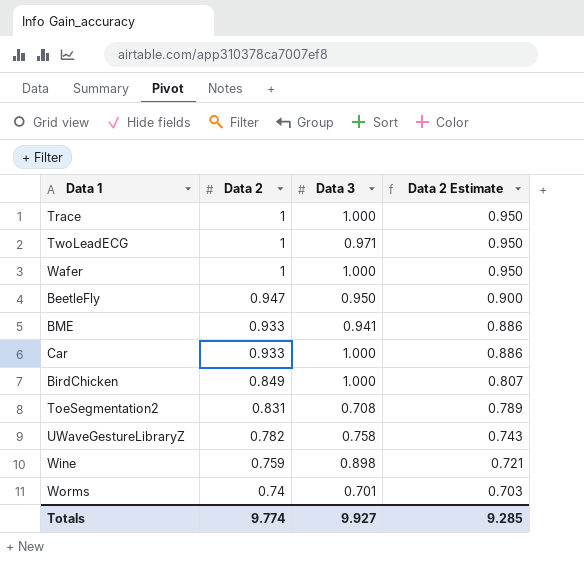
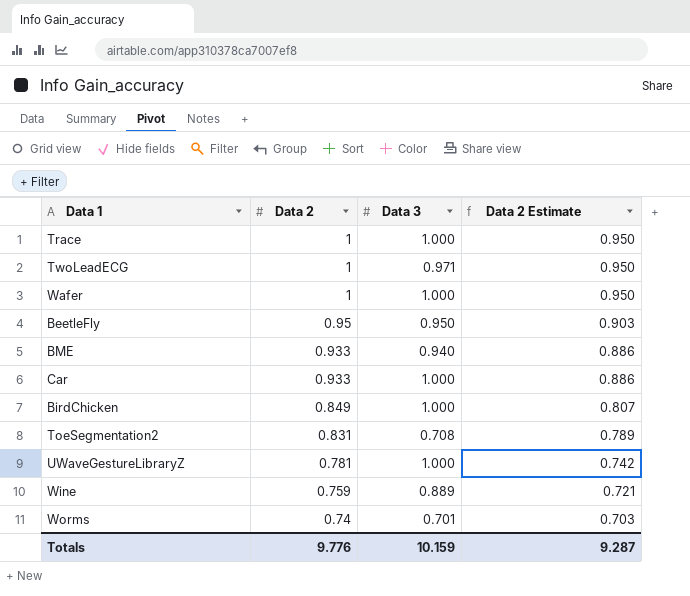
BeetleFly | Data 2: 0.947 -> 0.95
BeetleFly | Data 2 Estimate: 0.900 -> 0.903
BME | Data 3: 0.941 -> 0.940
UWaveGestureLibraryZ | Data 2: 0.782 -> 0.781
UWaveGestureLibraryZ | Data 3: 0.758 -> 1.000
UWaveGestureLibraryZ | Data 2 Estimate: 0.743 -> 0.742
Wine | Data 3: 0.898 -> 0.889
Totals | Data 2: 9.774 -> 9.776
Totals | Data 3: 9.927 -> 10.159
Totals | Data 2 Estimate: 9.285 -> 9.287

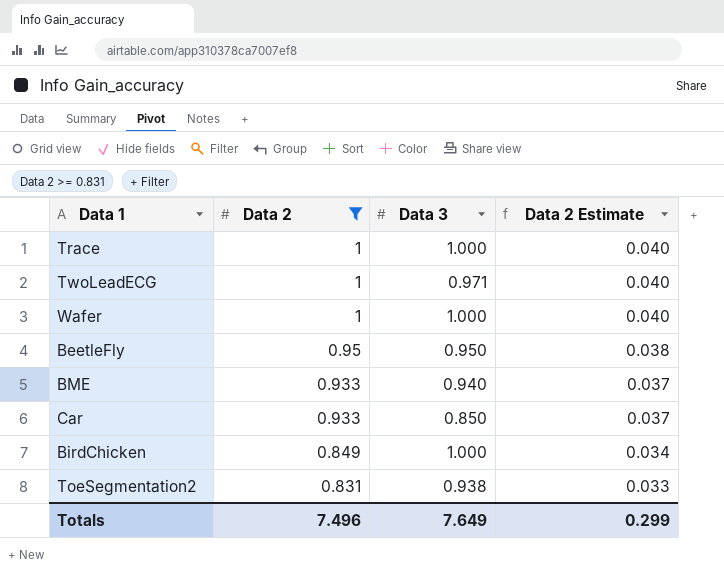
filter: none -> Data 2 >= 0.831
column Data 2 Estimate | formula: [Data 2] * 0.95 -> [Data 2] * 0.04
Car | Data 3: 1.000 -> 0.850
ToeSegmentation2 | Data 3: 0.708 -> 0.938
Totals | Data 2: 9.776 -> 7.496
Totals | Data 3: 10.159 -> 7.649
Totals | Data 2 Estimate: 9.287 -> 0.299

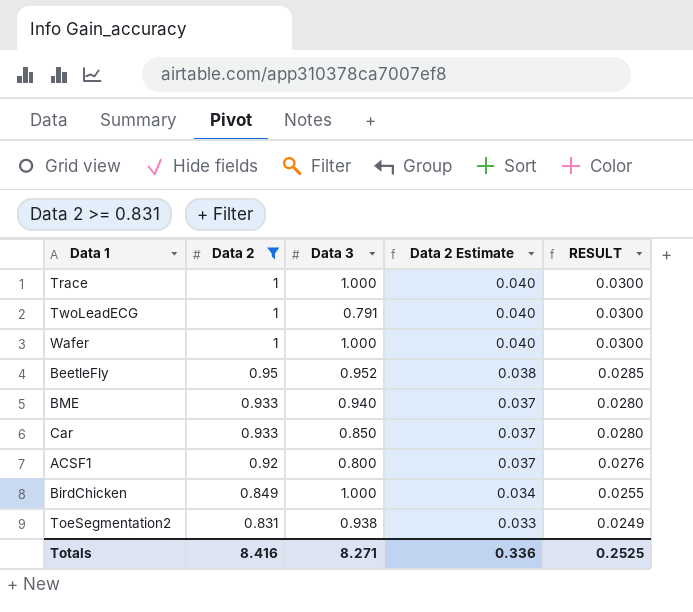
column RESULT | formula: none -> [Data 2] * 0.03
TwoLeadECG | Data 3: 0.971 -> 0.791
BeetleFly | Data 3: 0.950 -> 0.952
row ACSF1: none -> 0.92 | 0.800 | 0.037 | 0.0276
Totals | Data 2: 7.496 -> 8.416
Totals | Data 3: 7.649 -> 8.271
Totals | Data 2 Estimate: 0.299 -> 0.336

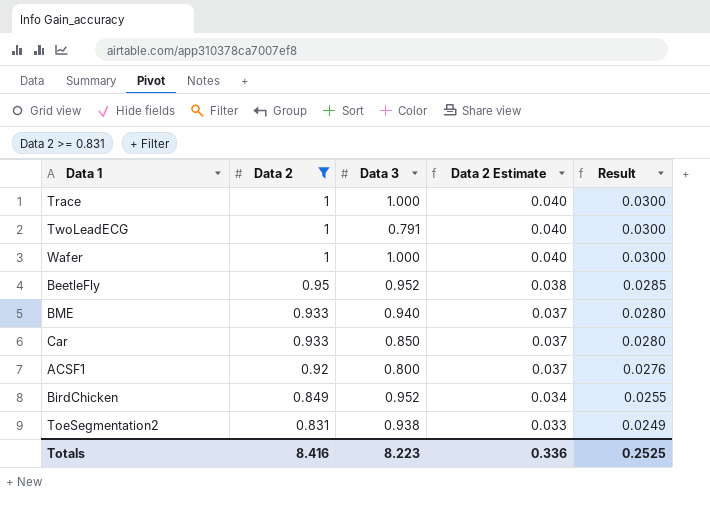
column name: RESULT -> Result
BirdChicken | Data 3: 1.000 -> 0.952
Totals | Data 3: 8.271 -> 8.223

